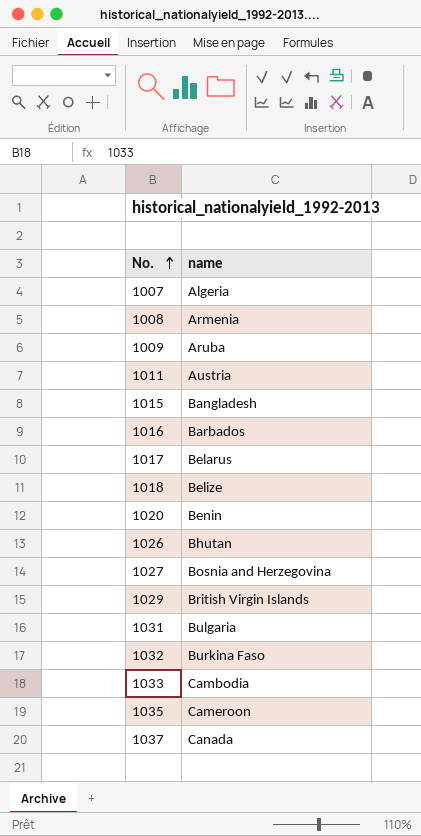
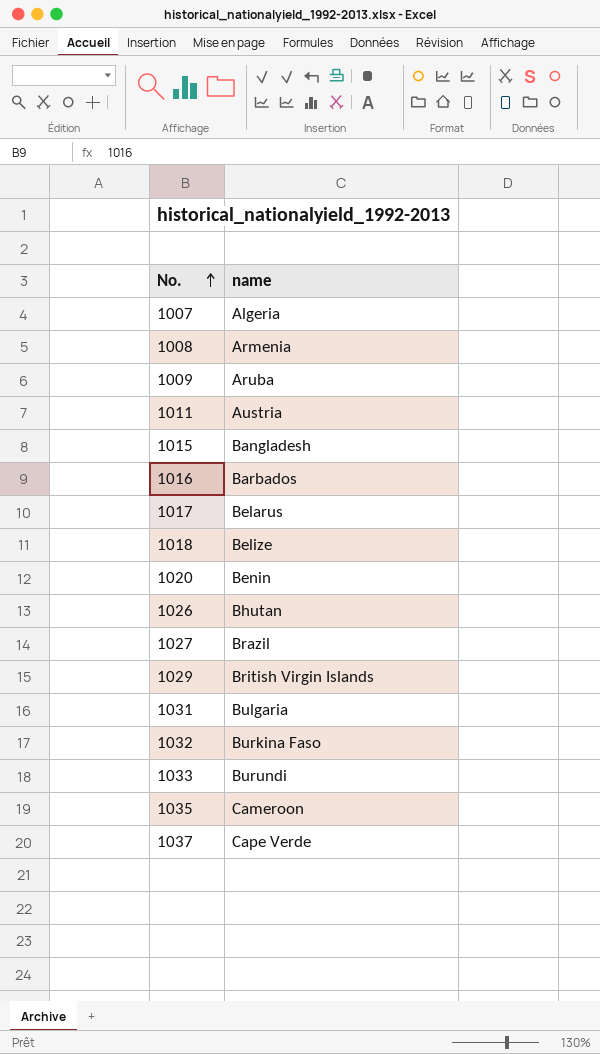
1027 | name: Bosnia and Herzegovina -> Brazil
1033 | name: Cambodia -> Burundi
1037 | name: Canada -> Cape Verde

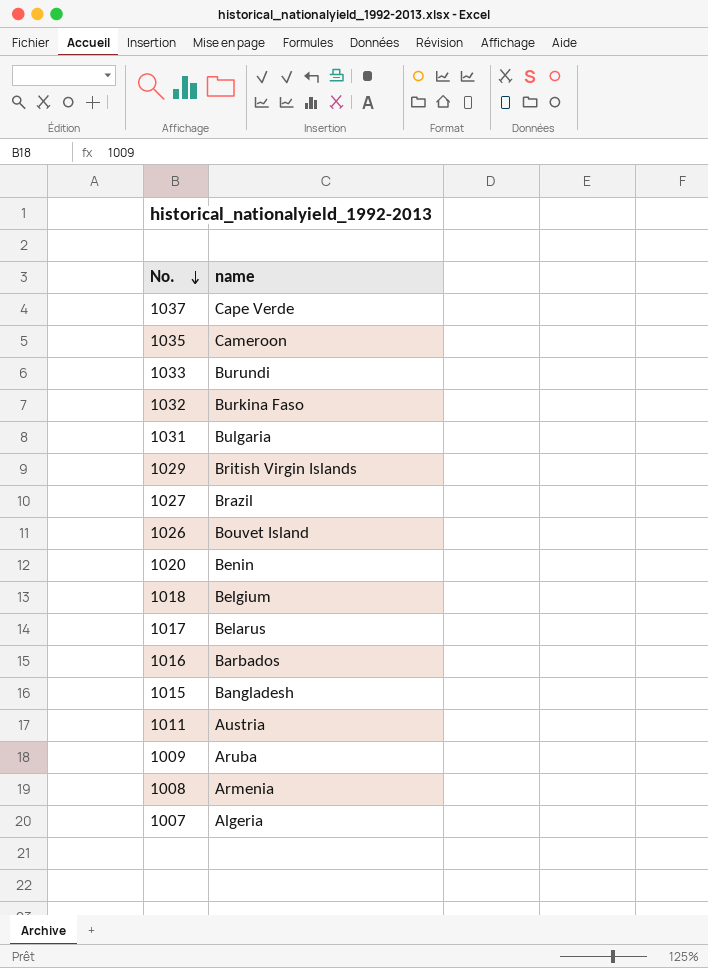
row order: No. ascending -> No. descending
1026 | name: Bhutan -> Bouvet Island
1018 | name: Belize -> Belgium

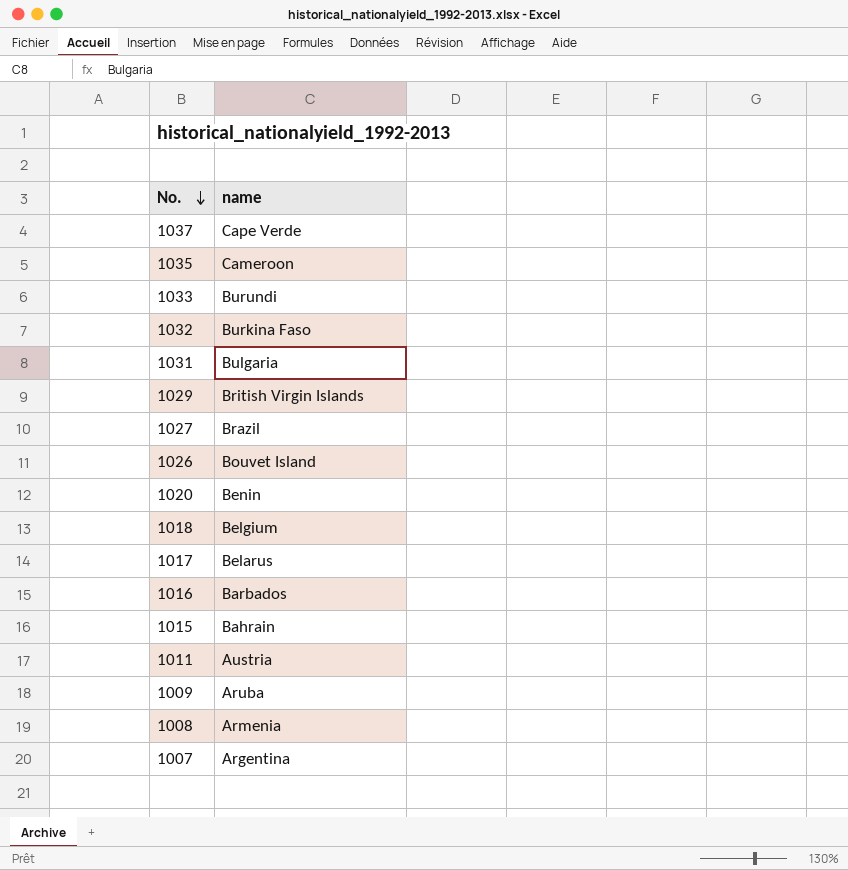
1015 | name: Bangladesh -> Bahrain
1007 | name: Algeria -> Argentina

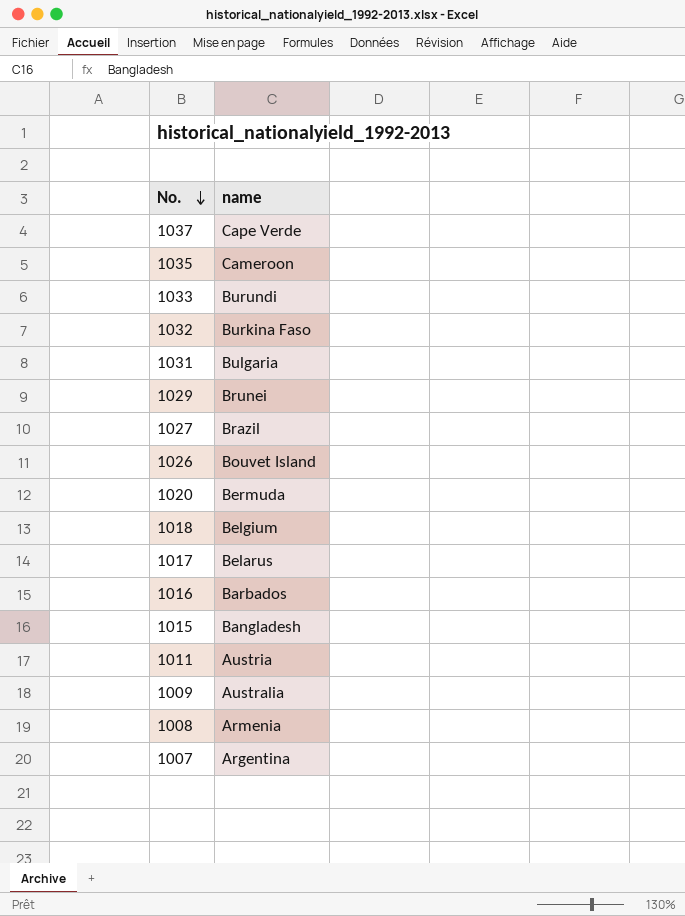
1029 | name: British Virgin Islands -> Brunei
1020 | name: Benin -> Bermuda
1015 | name: Bahrain -> Bangladesh
1009 | name: Aruba -> Australia

